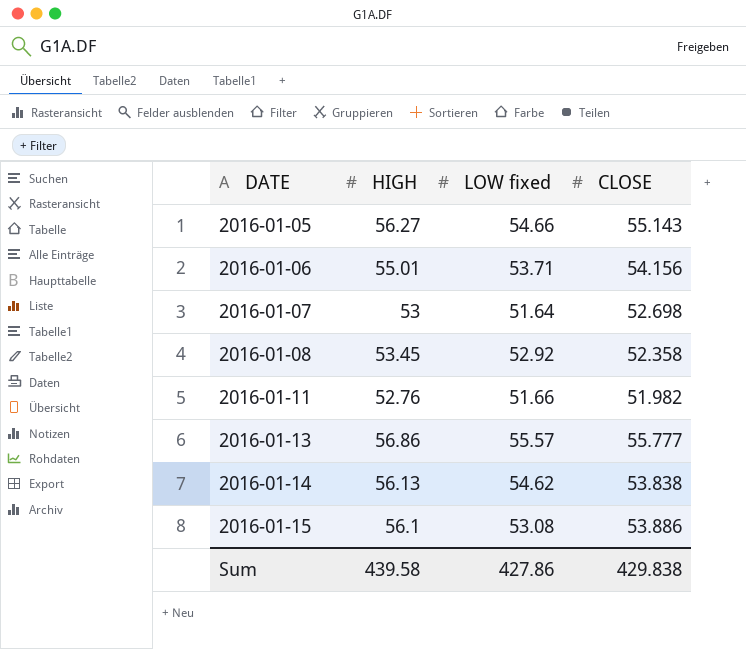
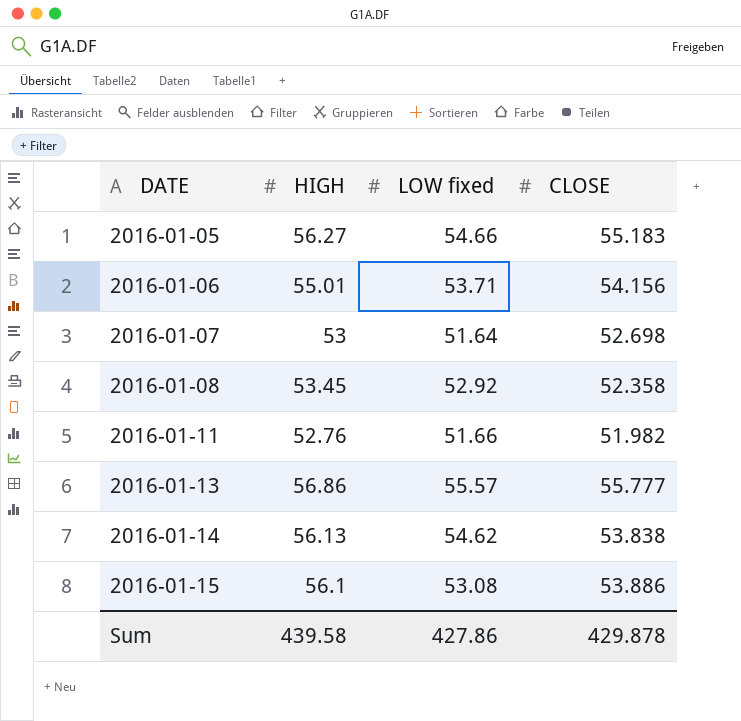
2016-01-05 | CLOSE: 55.143 -> 55.183
Sum | CLOSE: 429.838 -> 429.878

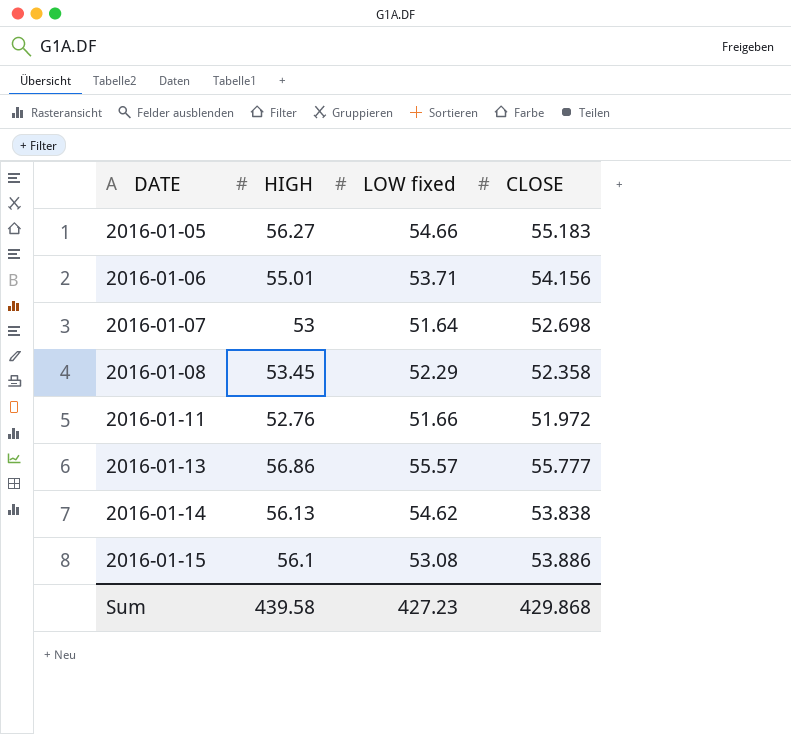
2016-01-08 | LOW fixed: 52.92 -> 52.29
2016-01-11 | CLOSE: 51.982 -> 51.972
Sum | LOW fixed: 427.86 -> 427.23
Sum | CLOSE: 429.878 -> 429.868

